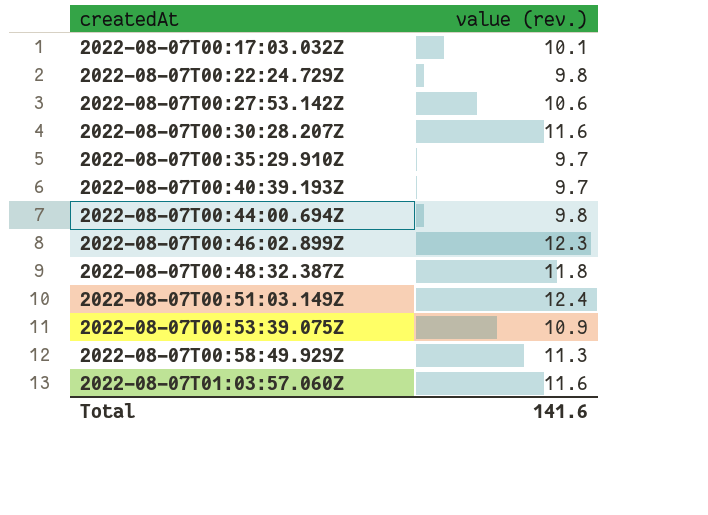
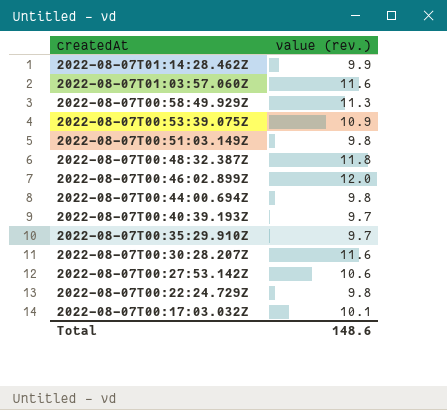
row order: createdAt ascending -> createdAt descending
row 2022-08-07T01:14:28.462Z: none -> 9.9
2022-08-07T00:51:03.149Z | value (rev.): 12.4 -> 9.8
2022-08-07T00:46:02.899Z | value (rev.): 12.3 -> 12.0
Total | value (rev.): 141.6 -> 148.6

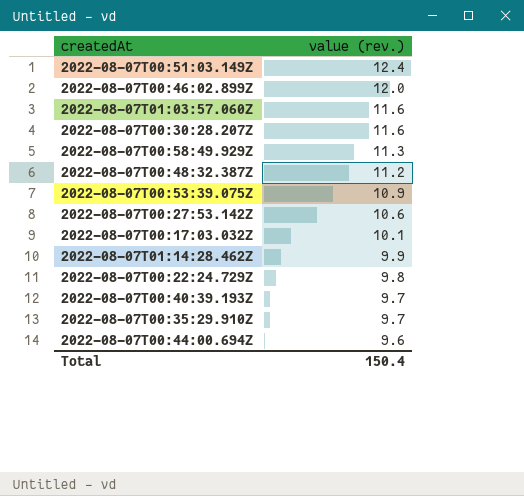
row order: createdAt descending -> value (rev.) descending
2022-08-07T00:51:03.149Z | value (rev.): 9.8 -> 12.4
2022-08-07T00:48:32.387Z | value (rev.): 11.8 -> 11.2
2022-08-07T00:44:00.694Z | value (rev.): 9.8 -> 9.6
Total | value (rev.): 148.6 -> 150.4

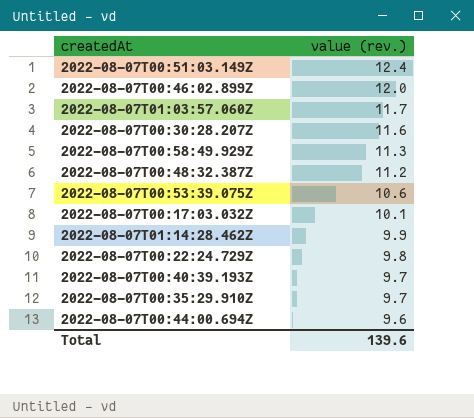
row 2022-08-07T00:27:53.142Z: 10.6 -> none
2022-08-07T01:03:57.060Z | value (rev.): 11.6 -> 11.7
2022-08-07T00:53:39.075Z | value (rev.): 10.9 -> 10.6
Total | value (rev.): 150.4 -> 139.6

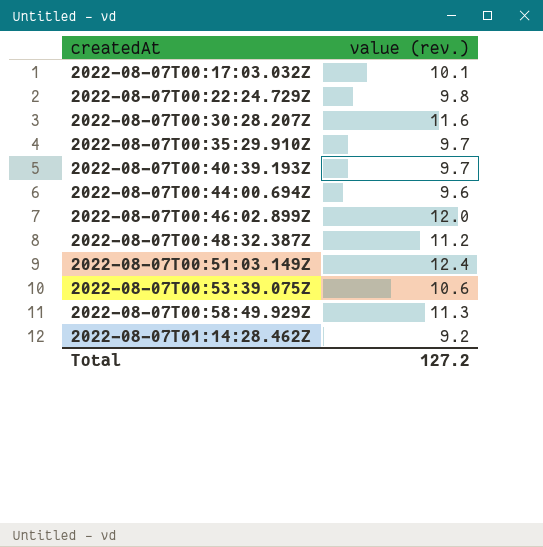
row order: value (rev.) descending -> createdAt ascending
row 2022-08-07T01:03:57.060Z: 11.7 -> none
2022-08-07T01:14:28.462Z | value (rev.): 9.9 -> 9.2
Total | value (rev.): 139.6 -> 127.2

